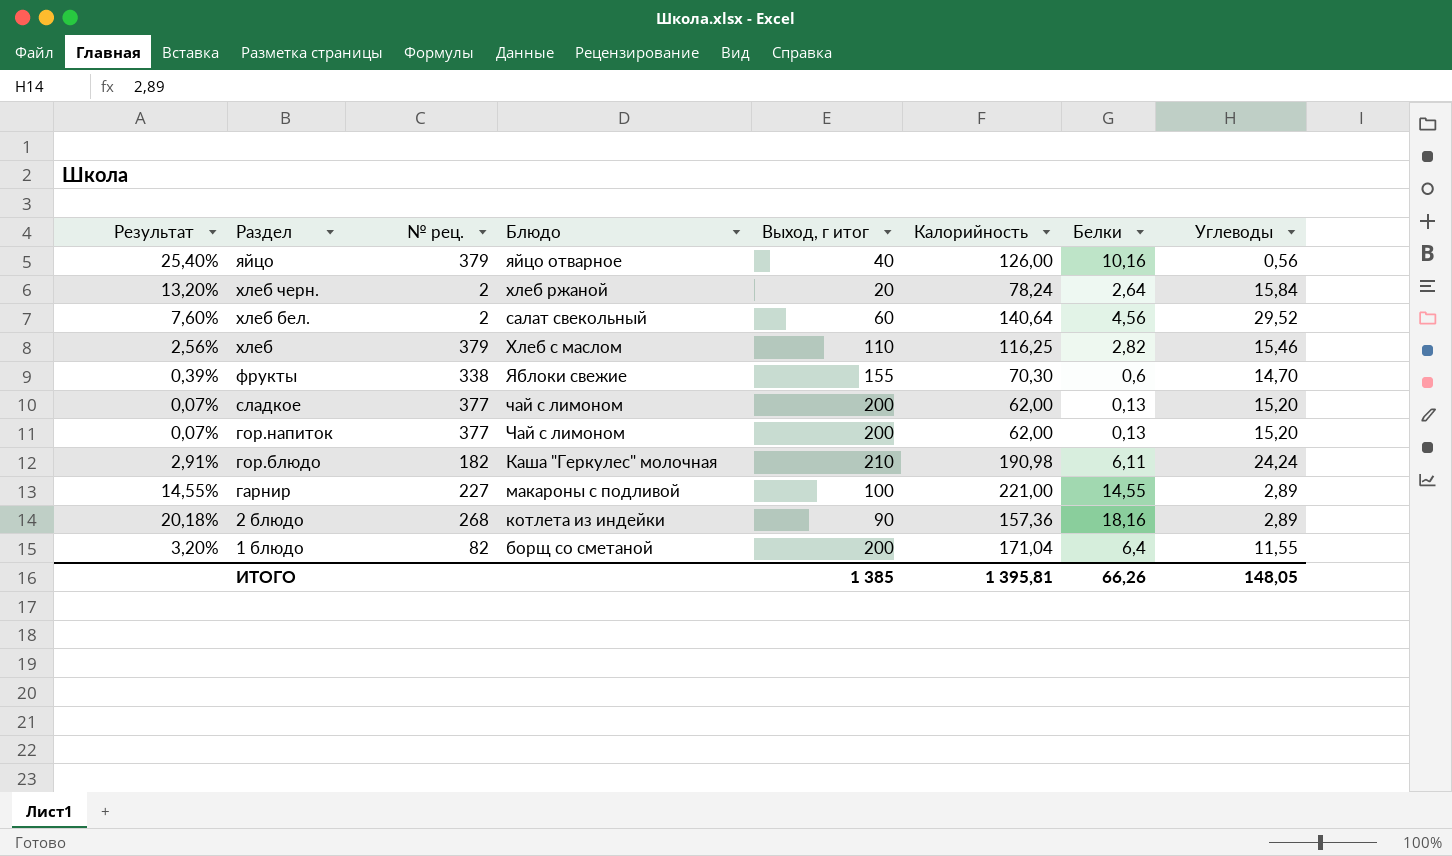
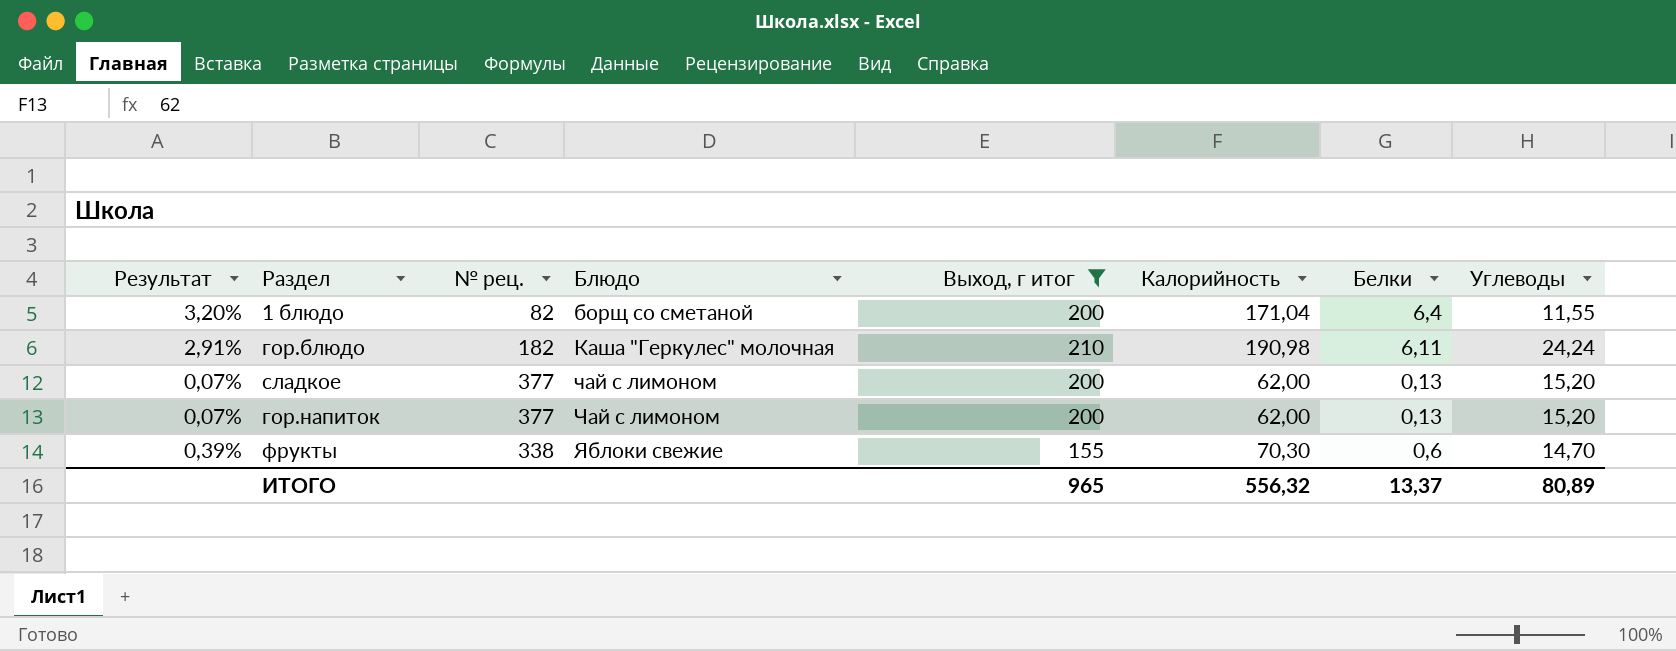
filter: none -> Выход, г итог >= 155
row order: Раздел descending -> Блюдо ascending
ИТОГО | Выход, г итог: 1 385 -> 965
ИТОГО | Калорийность: 1 395,81 -> 556,32
ИТОГО | Белки: 66,26 -> 13,37
ИТОГО | Углеводы: 148,05 -> 80,89

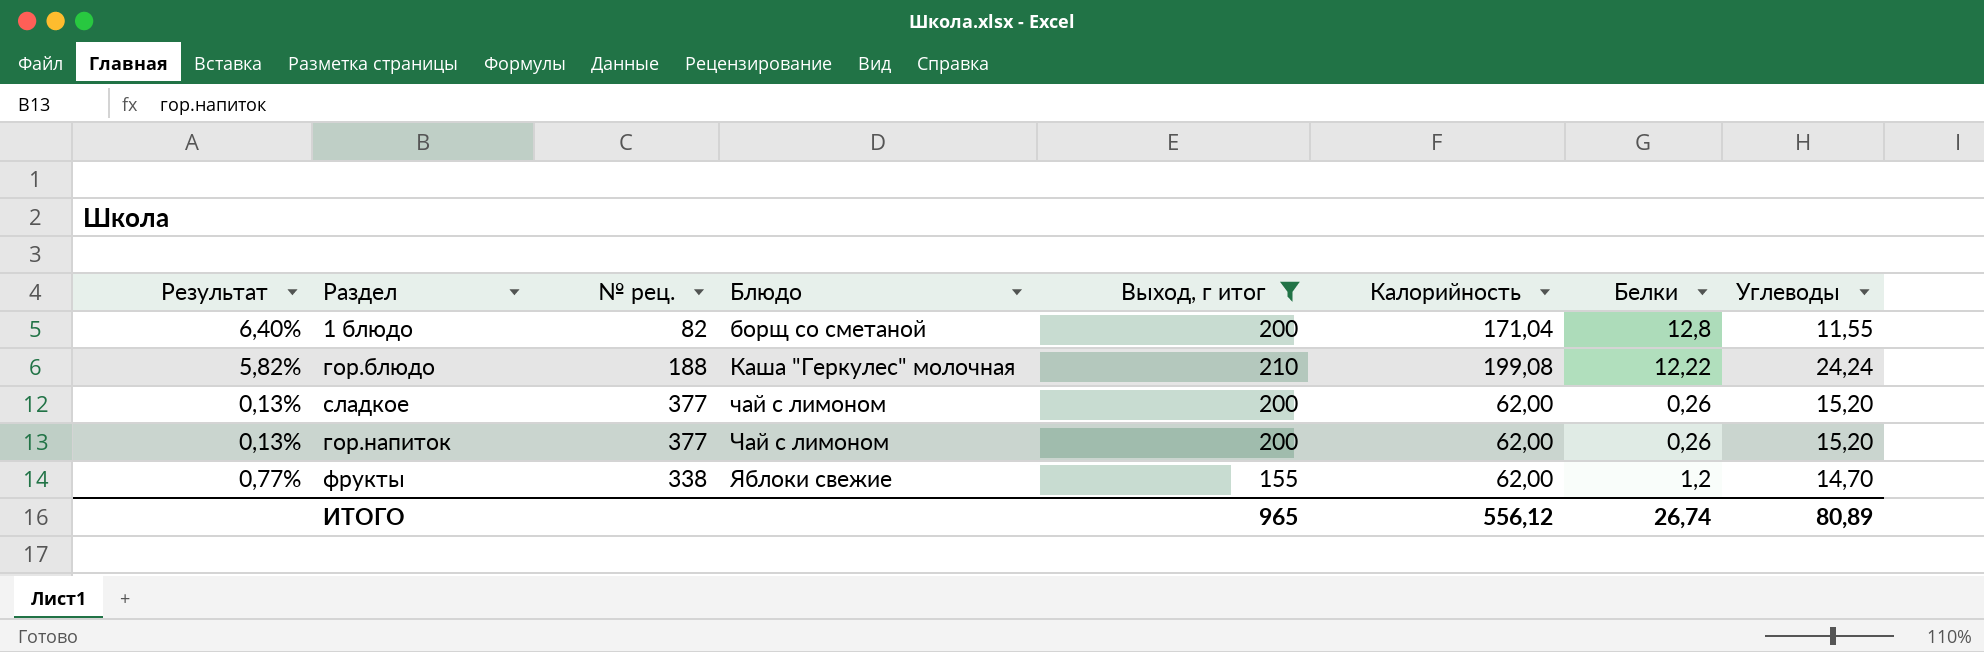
1 блюдо | Результат: 3,20% -> 6,40%
1 блюдо | Белки: 6,4 -> 12,8
гор.блюдо | Результат: 2,91% -> 5,82%
гор.блюдо | № рец.: 182 -> 188
гор.блюдо | Калорийность: 190,98 -> 199,08
гор.блюдо | Белки: 6,11 -> 12,22
сладкое | Результат: 0,07% -> 0,13%
сладкое | Белки: 0,13 -> 0,26
гор.напиток | Результат: 0,07% -> 0,13%
гор.напиток | Белки: 0,13 -> 0,26
фрукты | Результат: 0,39% -> 0,77%
фрукты | Калорийность: 70,30 -> 62,00
фрукты | Белки: 0,6 -> 1,2
ИТОГО | Калорийность: 556,32 -> 556,12
ИТОГО | Белки: 13,37 -> 26,74

